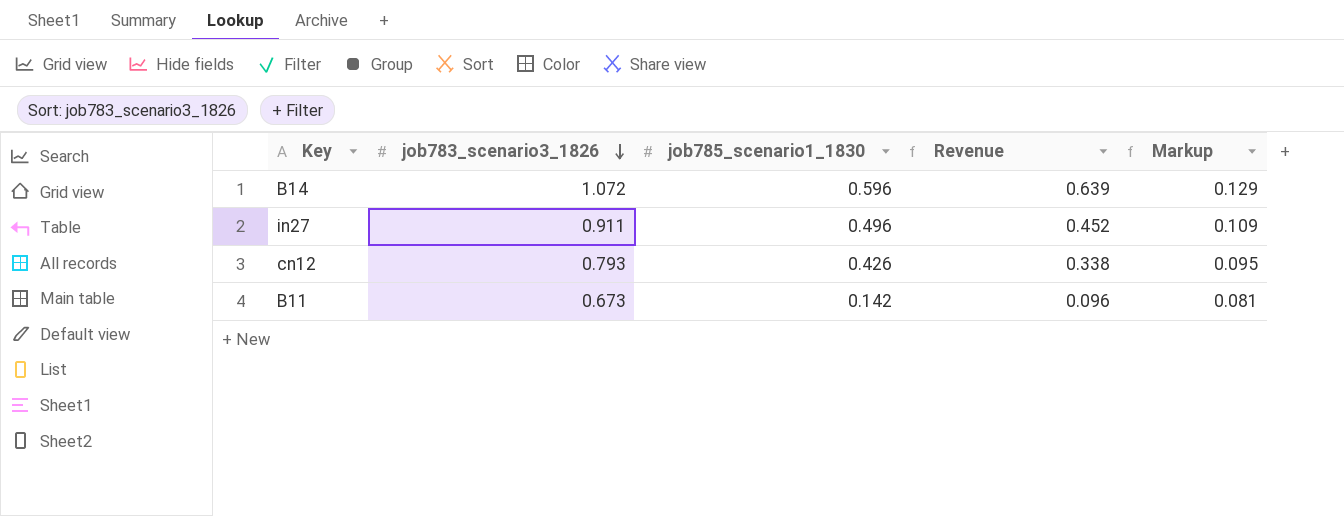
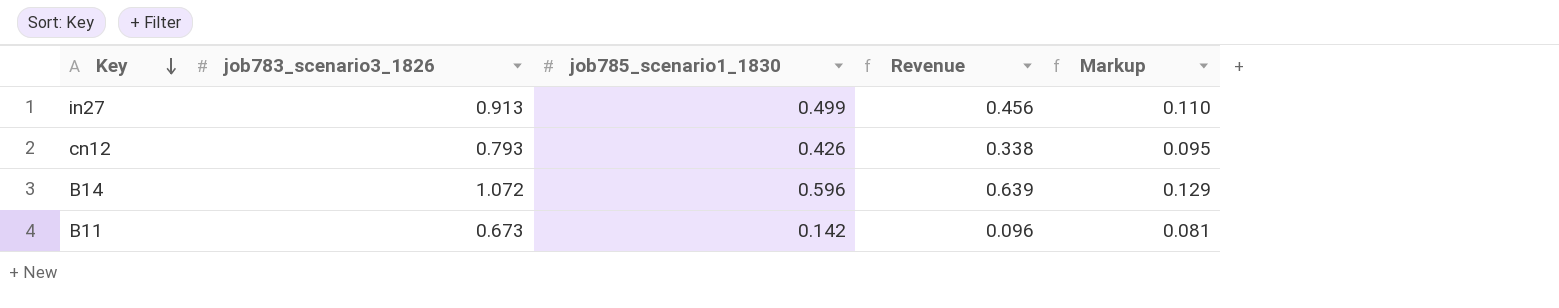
row order: job783_scenario3_1826 descending -> Key descending
in27 | job783_scenario3_1826: 0.911 -> 0.913
in27 | job785_scenario1_1830: 0.496 -> 0.499
in27 | Revenue: 0.452 -> 0.456
in27 | Markup: 0.109 -> 0.110

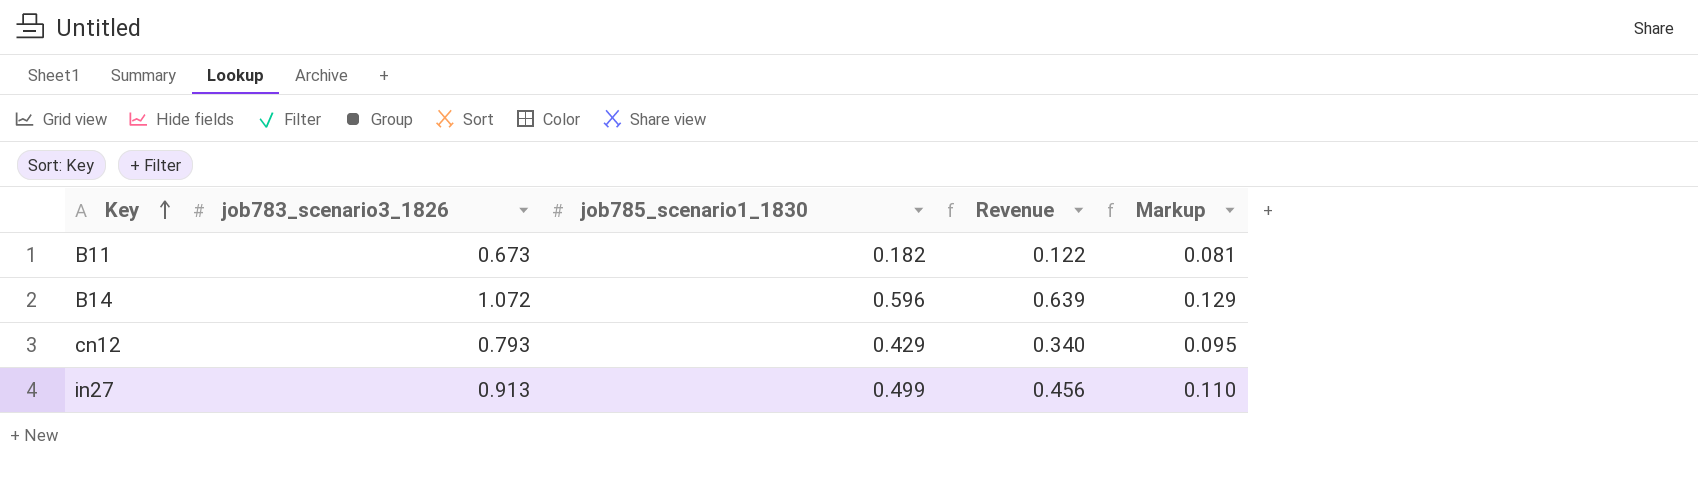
row order: Key descending -> Key ascending
B11 | job785_scenario1_1830: 0.142 -> 0.182
B11 | Revenue: 0.096 -> 0.122
cn12 | job785_scenario1_1830: 0.426 -> 0.429
cn12 | Revenue: 0.338 -> 0.340

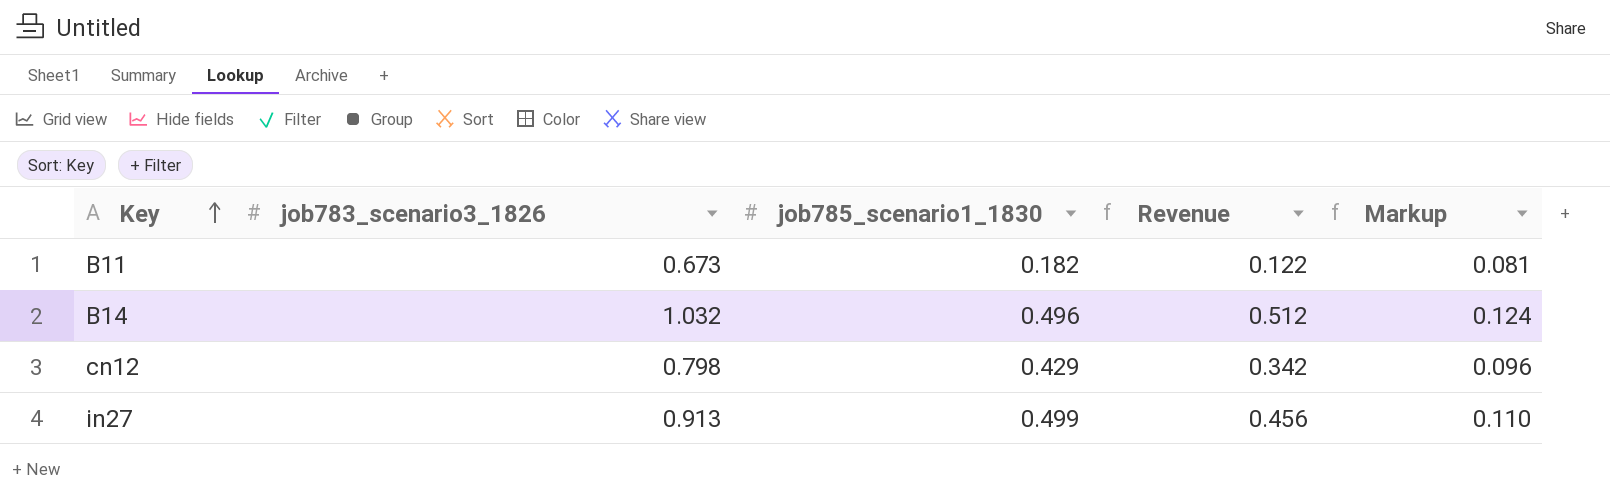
B14 | job783_scenario3_1826: 1.072 -> 1.032
B14 | job785_scenario1_1830: 0.596 -> 0.496
B14 | Revenue: 0.639 -> 0.512
B14 | Markup: 0.129 -> 0.124
cn12 | job783_scenario3_1826: 0.793 -> 0.798
cn12 | Revenue: 0.340 -> 0.342
cn12 | Markup: 0.095 -> 0.096

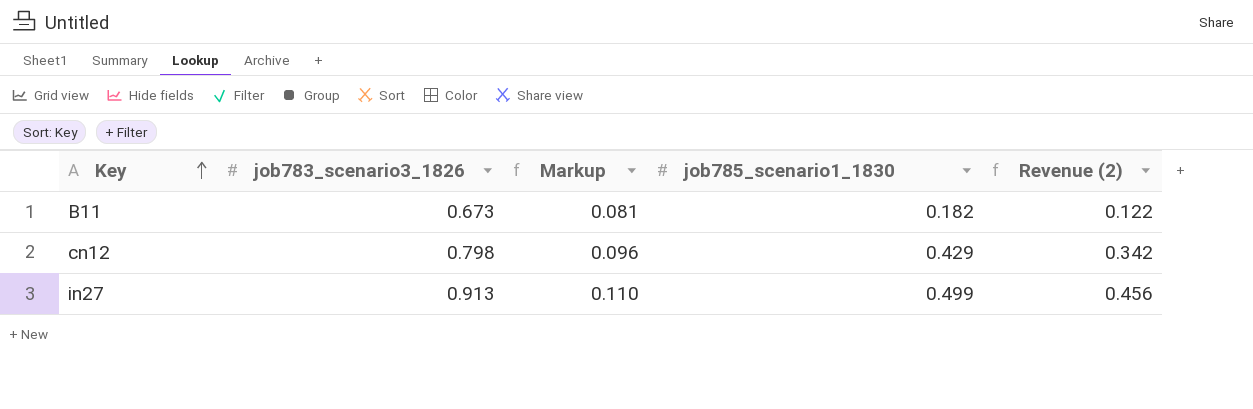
column Markup | position: 5 -> 3
column name: Revenue -> Revenue (2)
row B14: 1.032 | 0.496 | 0.512 | 0.124 -> none

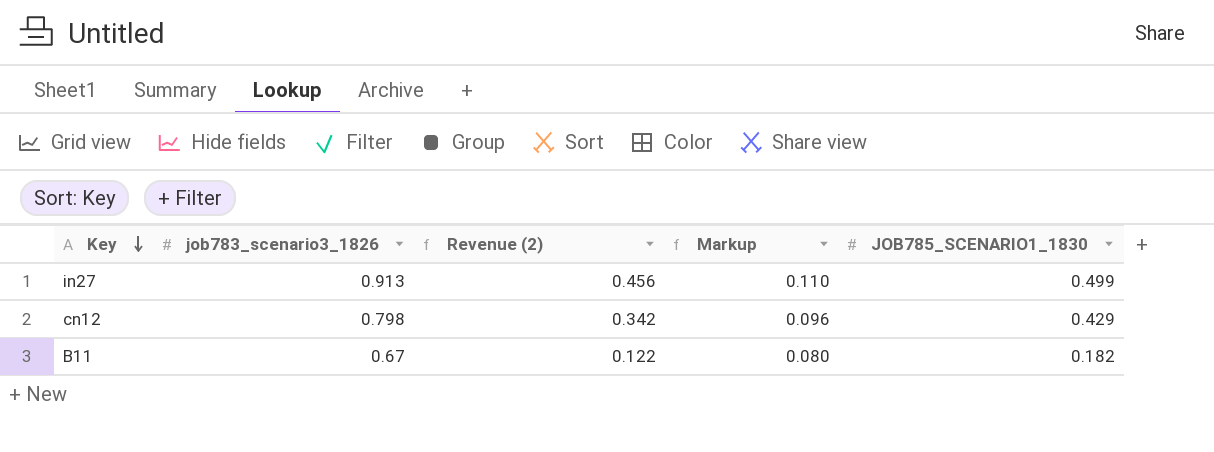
row order: Key ascending -> Key descending
column Revenue (2) | position: 5 -> 3
column name: job785_scenario1_1830 -> JOB785_SCENARIO1_1830
B11 | job783_scenario3_1826: 0.673 -> 0.67
B11 | Markup: 0.081 -> 0.080

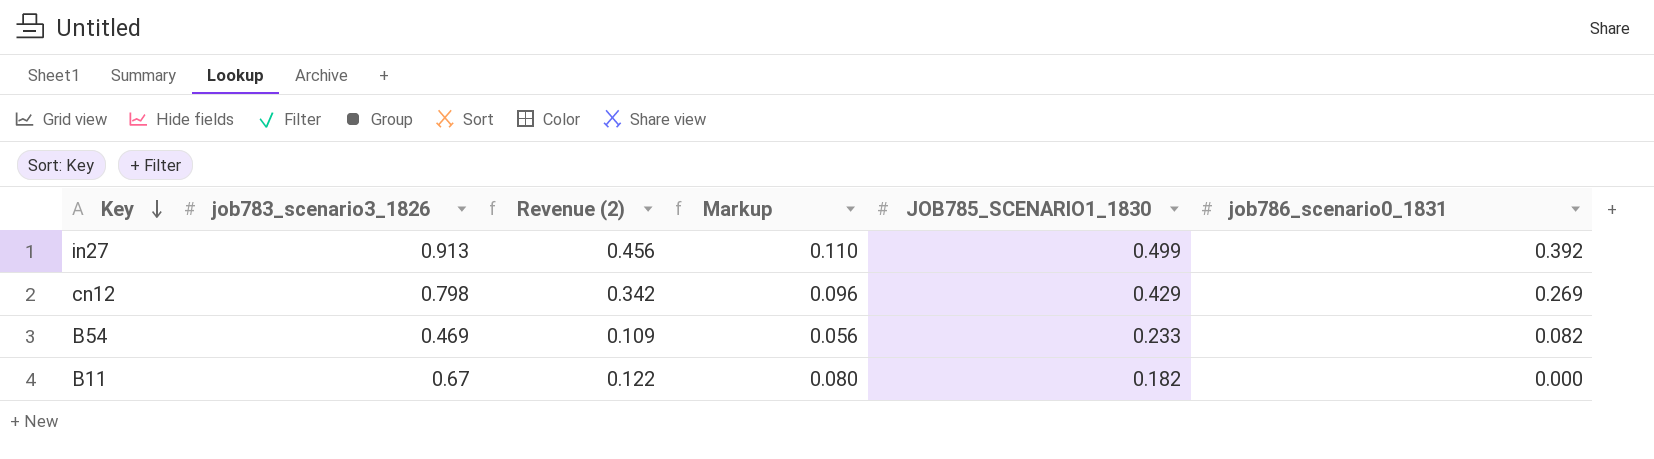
column job786_scenario0_1831 | position: none -> 6
row B54: none -> 0.469 | 0.109 | 0.056 | 0.233 | 0.082

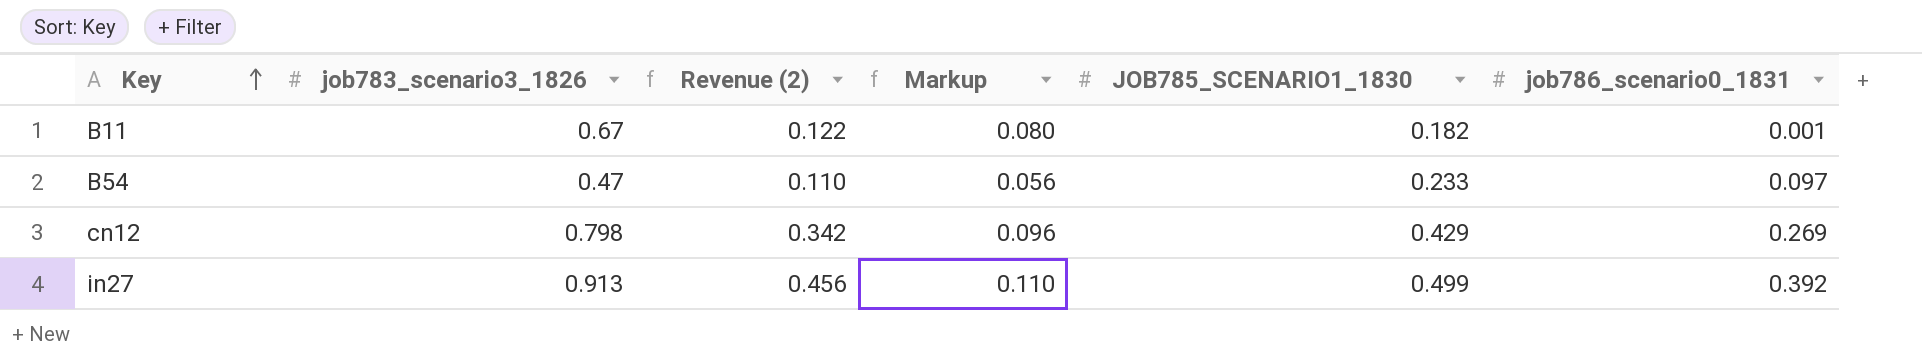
row order: Key descending -> Key ascending
B11 | job786_scenario0_1831: 0.000 -> 0.001
B54 | job783_scenario3_1826: 0.469 -> 0.47
B54 | Revenue (2): 0.109 -> 0.110
B54 | job786_scenario0_1831: 0.082 -> 0.097

